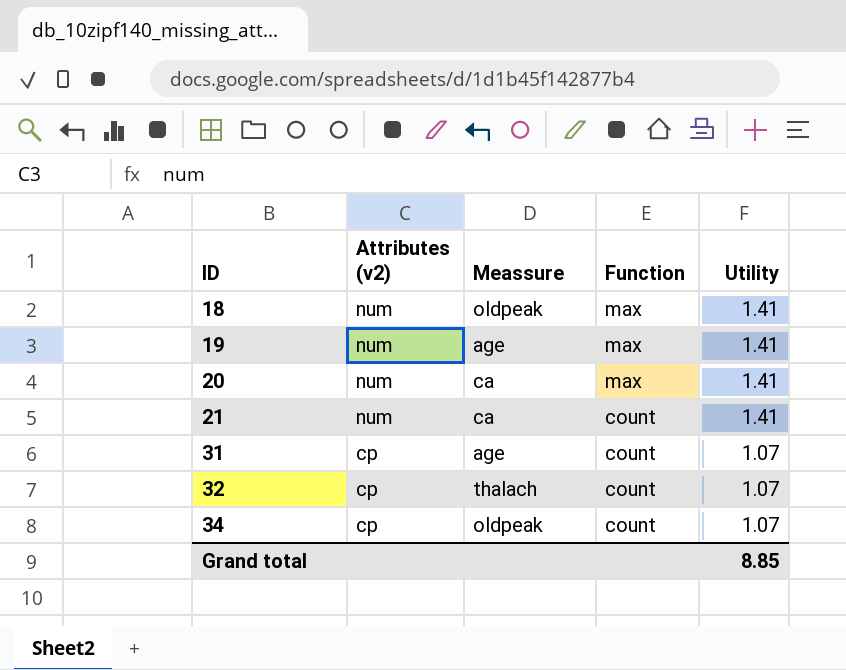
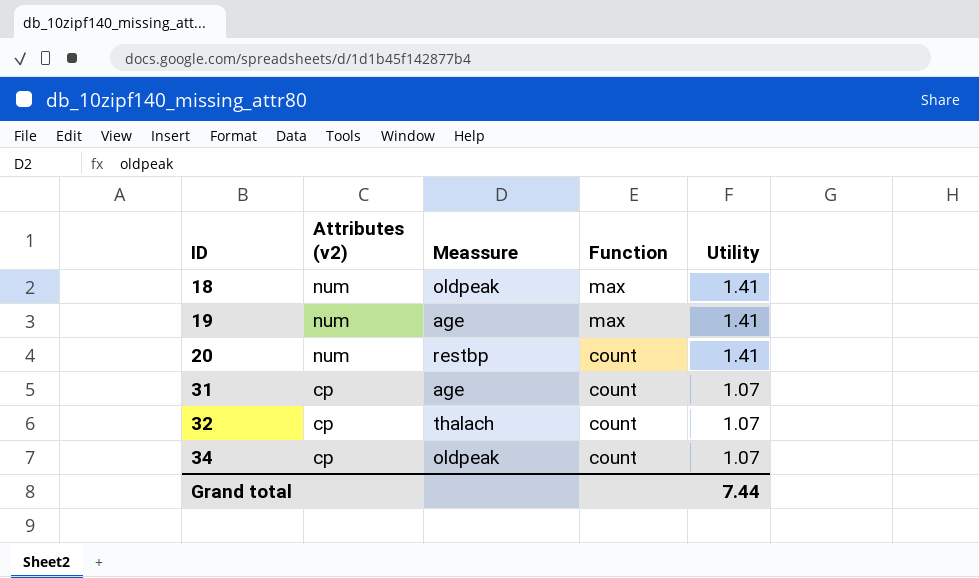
row 21: num | ca | count | 1.41 -> none
20 | Meassure: ca -> restbp
20 | Function: max -> count
Grand total | Utility: 8.85 -> 7.44

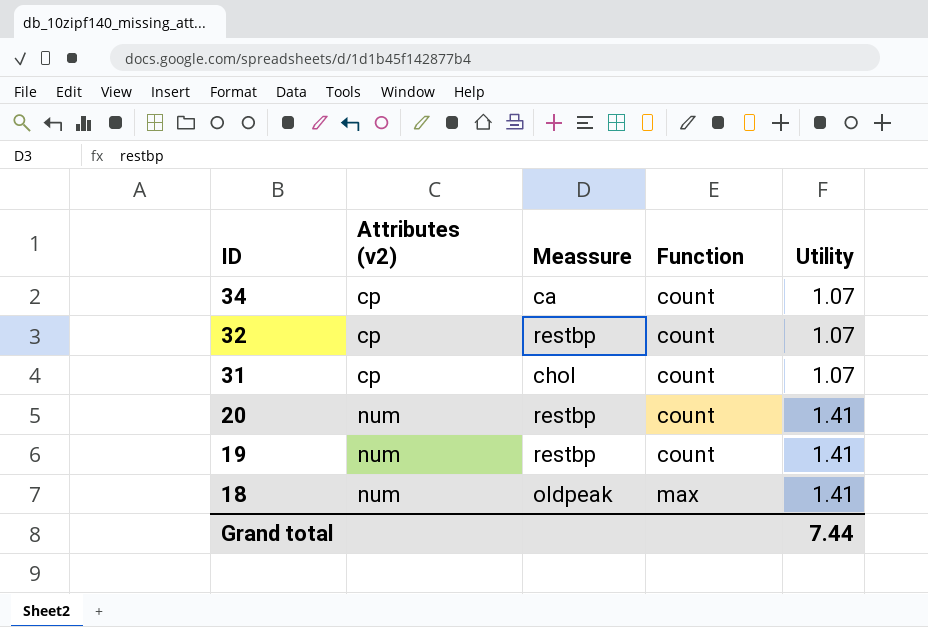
row order: ID ascending -> ID descending
34 | Meassure: oldpeak -> ca
32 | Meassure: thalach -> restbp
31 | Meassure: age -> chol
19 | Meassure: age -> restbp
19 | Function: max -> count

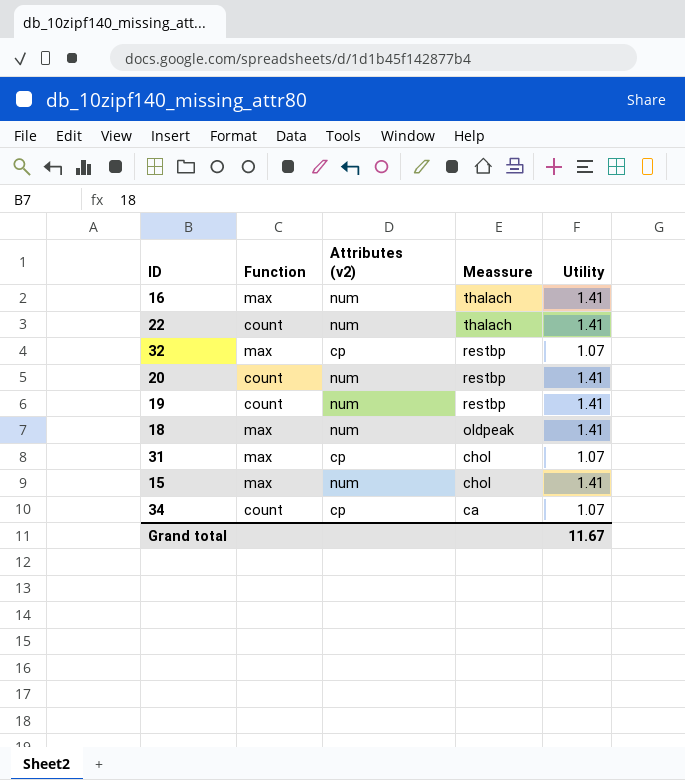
row order: ID descending -> Meassure descending
column Function | position: 4 -> 2
row 16: none -> max | num | thalach | 1.41
row 22: none -> count | num | thalach | 1.41
32 | Function: count -> max
31 | Function: count -> max
row 15: none -> max | num | chol | 1.41
Grand total | Utility: 7.44 -> 11.67

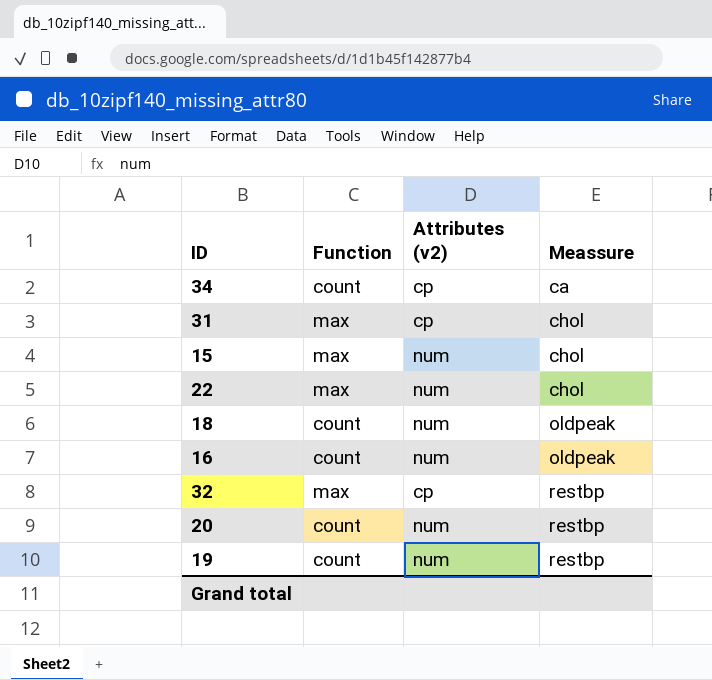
row order: Meassure descending -> Meassure ascending
column Utility | position: 5 -> none
22 | Function: count -> max
22 | Meassure: thalach -> chol
18 | Function: max -> count
16 | Function: max -> count
16 | Meassure: thalach -> oldpeak

